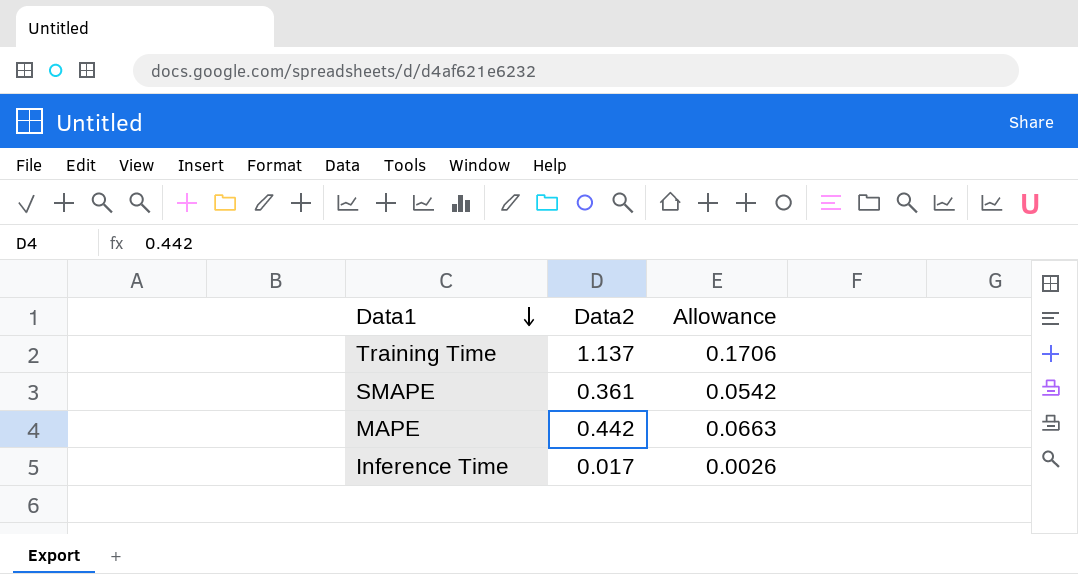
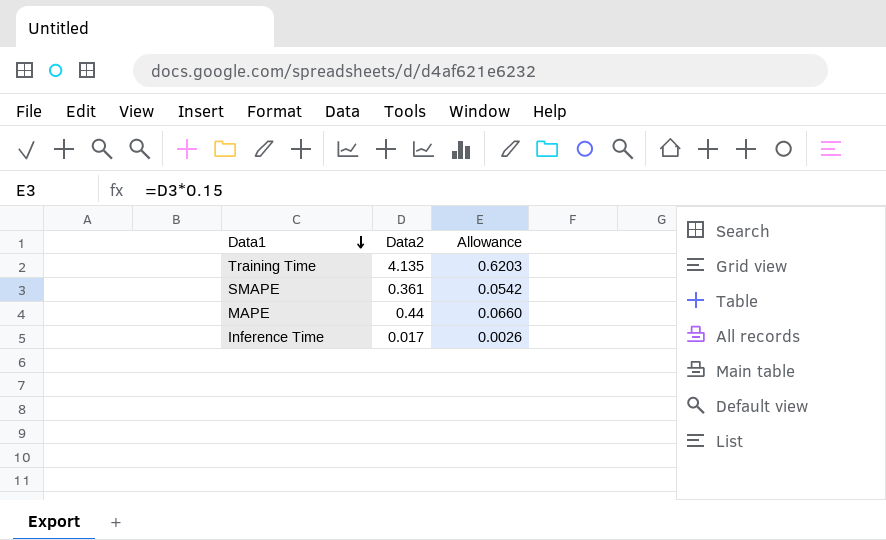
Training Time | Data2: 1.137 -> 4.135
Training Time | Allowance: 0.1706 -> 0.6203
MAPE | Data2: 0.442 -> 0.44
MAPE | Allowance: 0.0663 -> 0.0660

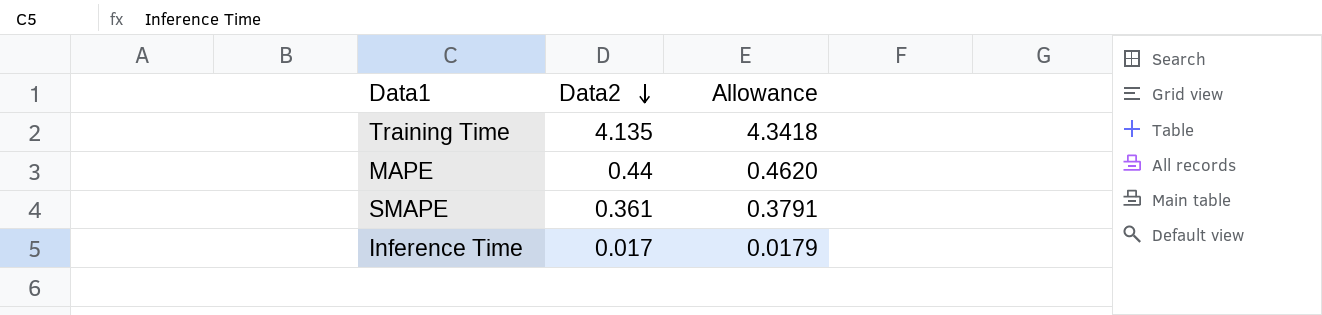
row order: Data1 descending -> Data2 descending
column Allowance | formula: [Data2] * 0.15 -> [Data2] * 1.05

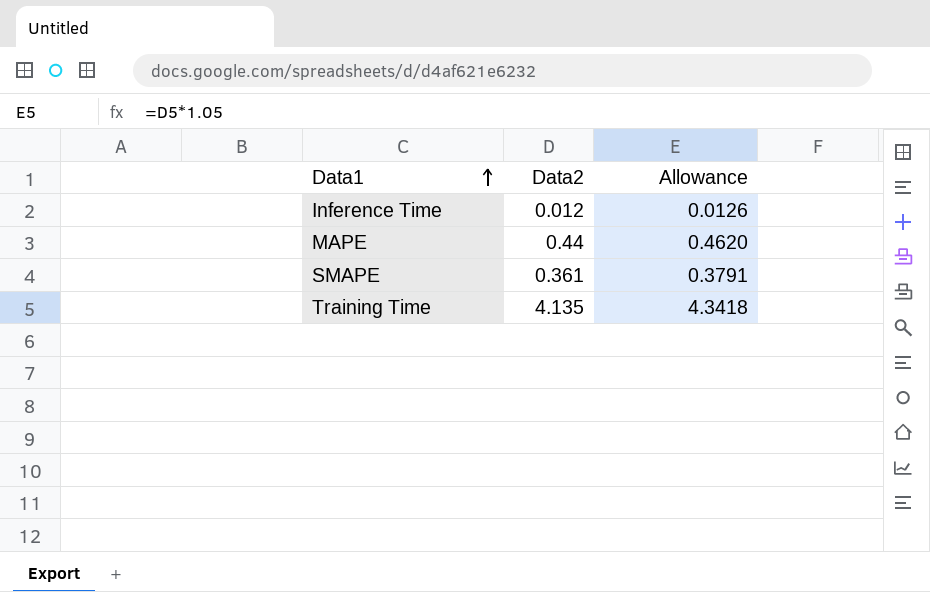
row order: Data2 descending -> Data1 ascending
Inference Time | Data2: 0.017 -> 0.012
Inference Time | Allowance: 0.0179 -> 0.0126

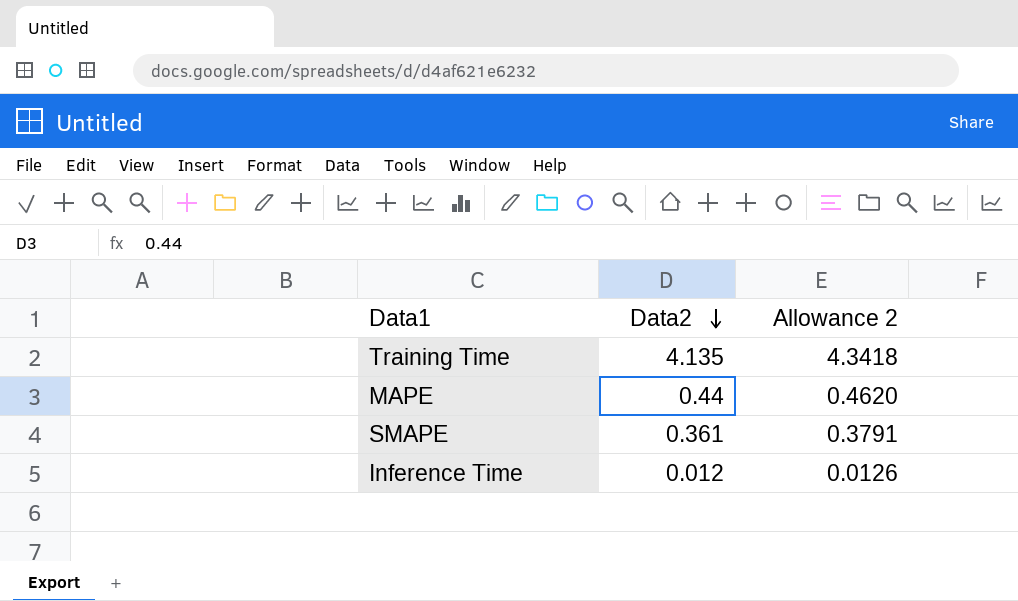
row order: Data1 ascending -> Data2 descending
column name: Allowance -> Allowance 2

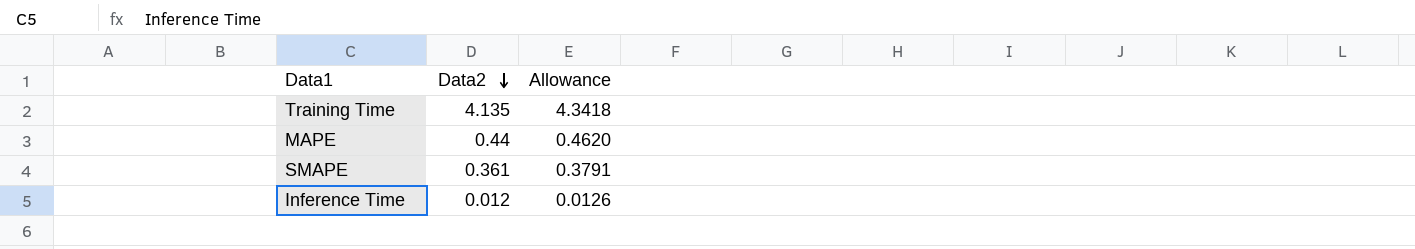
column name: Allowance 2 -> Allowance

